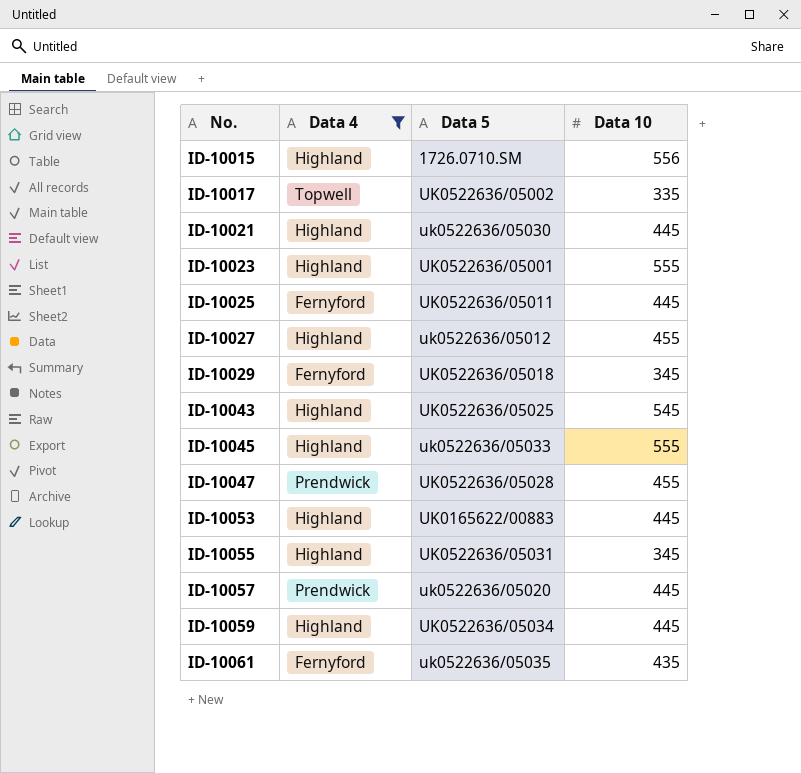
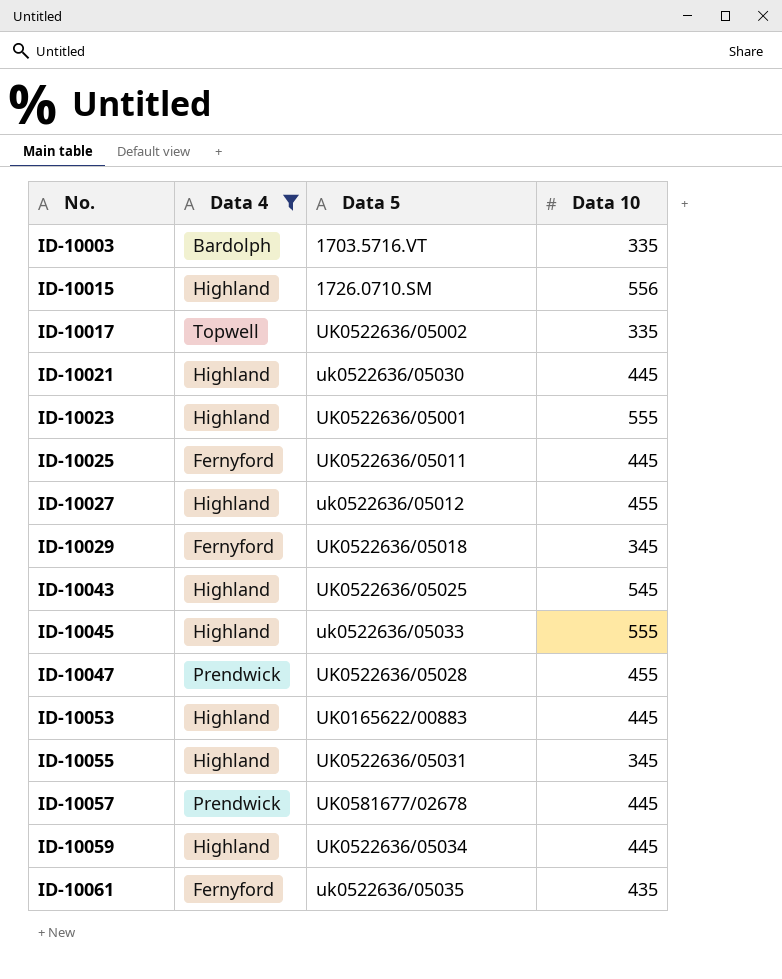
row ID-10003: none -> Bardolph | 1703.5716.VT | 335
ID-10057 | Data 5: uk0522636/05020 -> UK0581677/02678

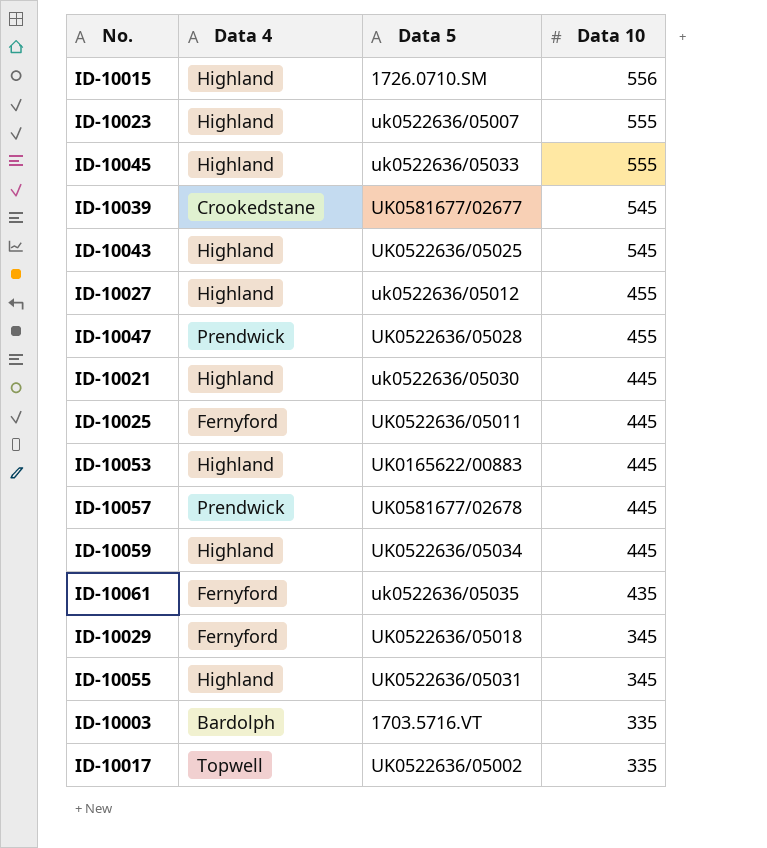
filter: Data 4 != Crookedstane -> none
row order: No. ascending -> Data 10 descending
ID-10023 | Data 5: UK0522636/05001 -> uk0522636/05007

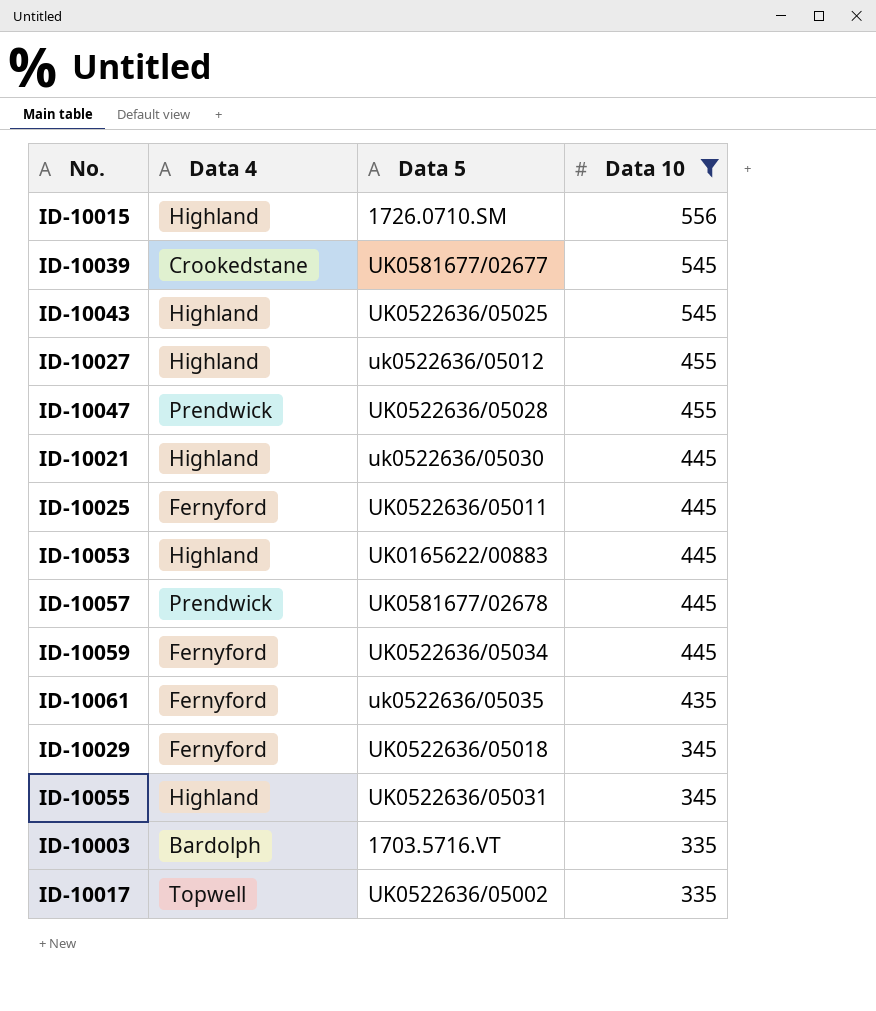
filter: none -> Data 10 != 555
ID-10059 | Data 4: Highland -> Fernyford

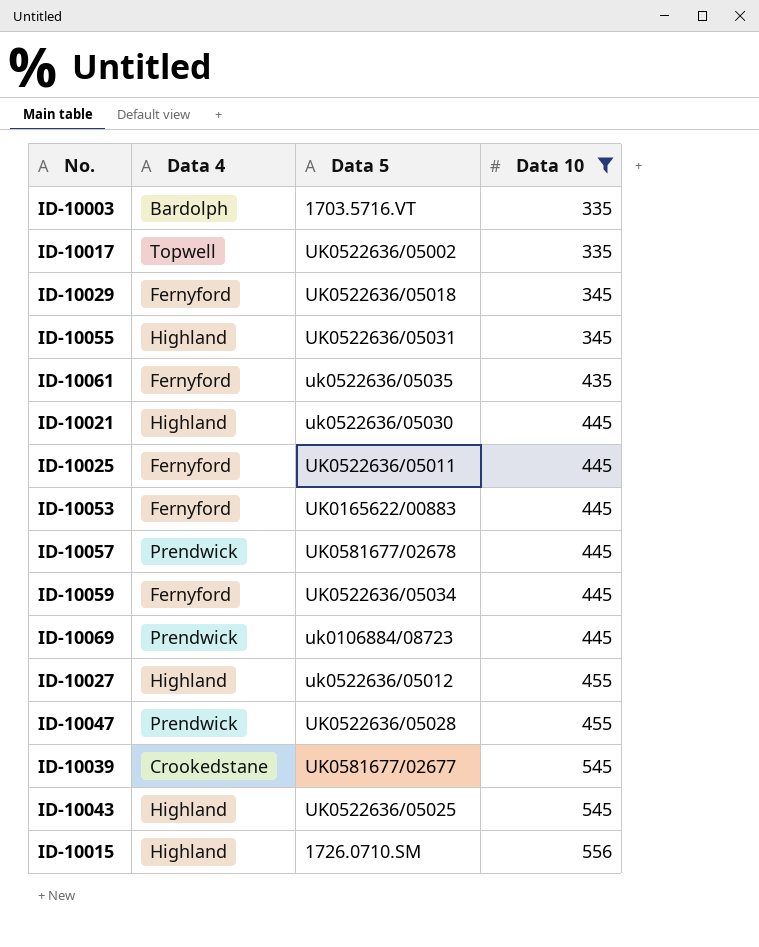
row order: Data 10 descending -> Data 10 ascending
ID-10053 | Data 4: Highland -> Fernyford
row ID-10069: none -> Prendwick | uk0106884/08723 | 445

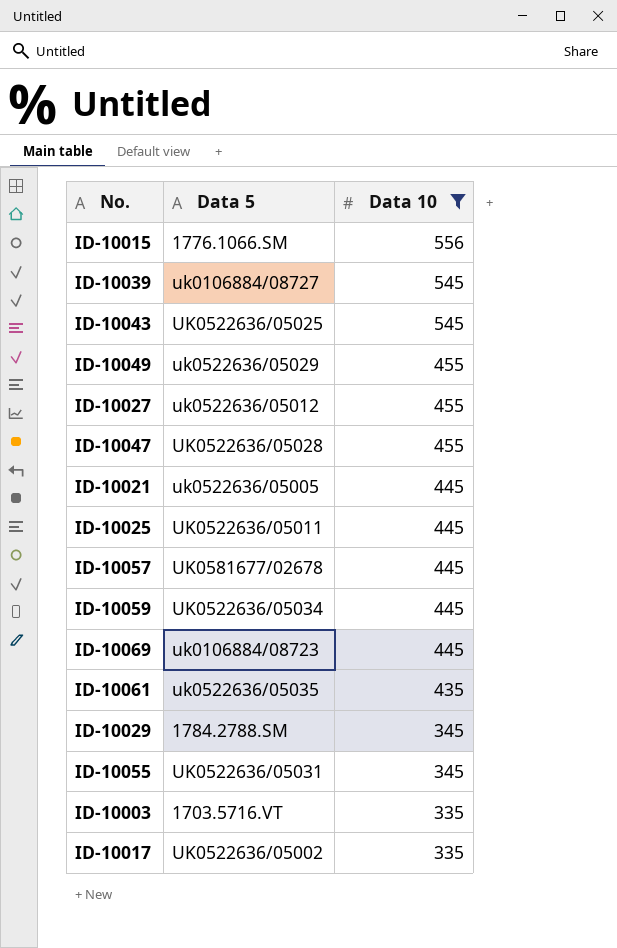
row order: Data 10 ascending -> Data 10 descending
column Data 4 | position: 2 -> none
row ID-10053: Fernyford | UK0165622/00883 | 445 -> none
ID-10015 | Data 5: 1726.0710.SM -> 1776.1066.SM
ID-10039 | Data 5: UK0581677/02677 -> uk0106884/08727
row ID-10049: none -> uk0522636/05029 | 455
ID-10021 | Data 5: uk0522636/05030 -> uk0522636/05005
ID-10029 | Data 5: UK0522636/05018 -> 1784.2788.SM

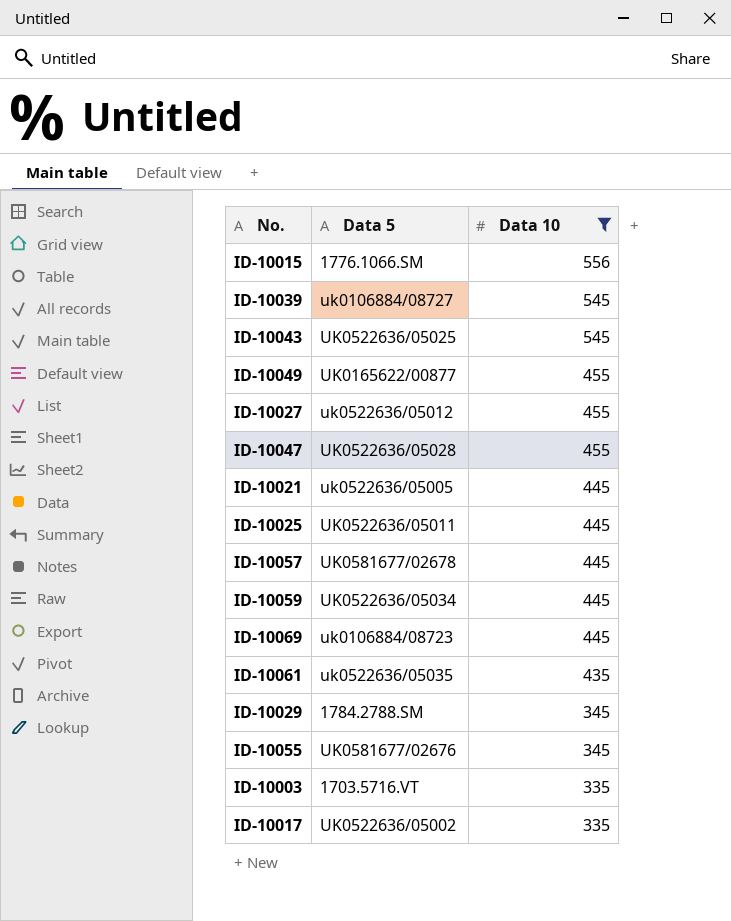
ID-10049 | Data 5: uk0522636/05029 -> UK0165622/00877
ID-10055 | Data 5: UK0522636/05031 -> UK0581677/02676

